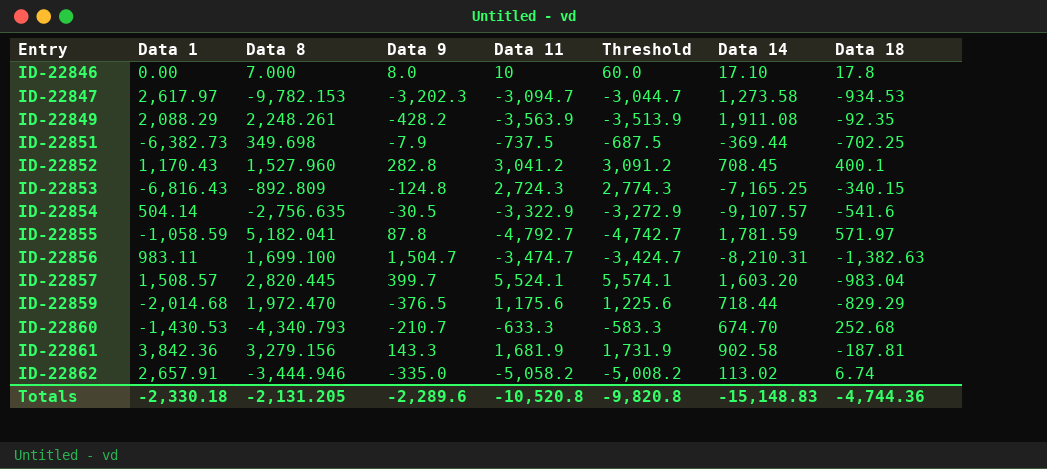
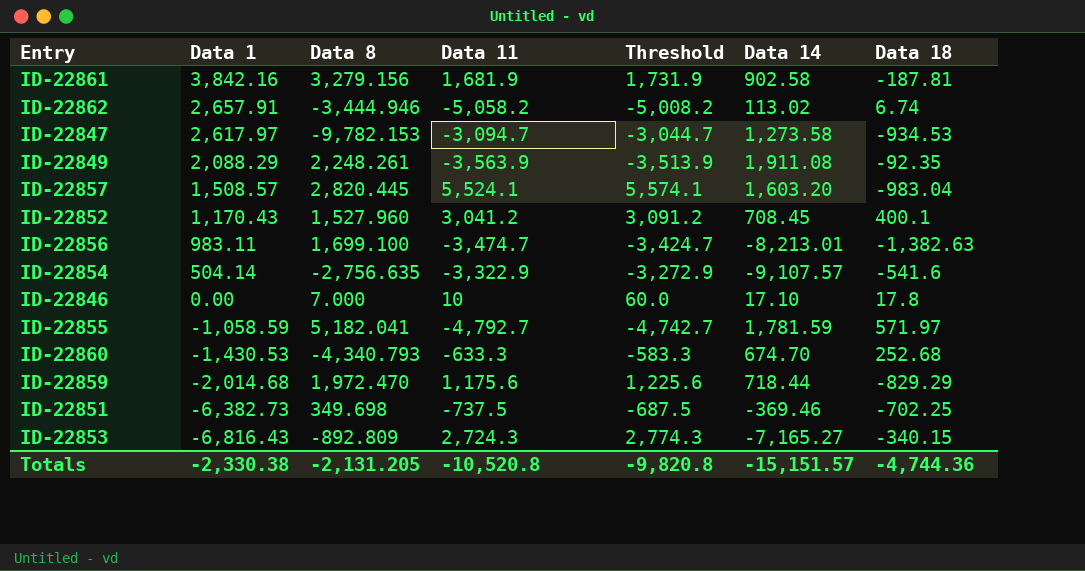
row order: Entry ascending -> Data 1 descending
column Data 9 | position: 4 -> none
ID-22861 | Data 1: 3,842.36 -> 3,842.16
ID-22856 | Data 14: -8,210.31 -> -8,213.01
ID-22851 | Data 14: -369.44 -> -369.46
ID-22853 | Data 14: -7,165.25 -> -7,165.27
Totals | Data 1: -2,330.18 -> -2,330.38
Totals | Data 14: -15,148.83 -> -15,151.57

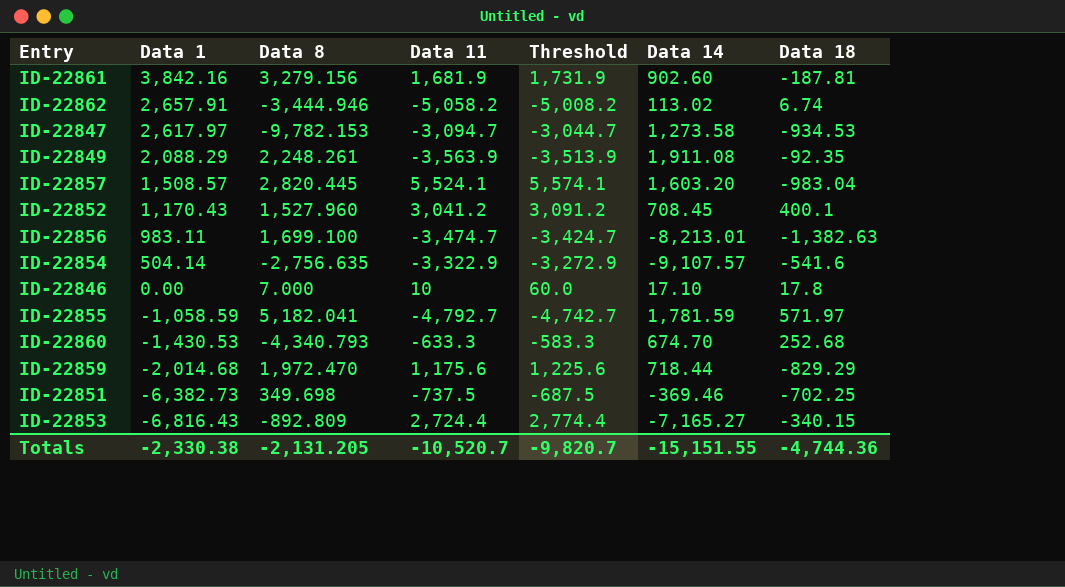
ID-22861 | Data 14: 902.58 -> 902.60
ID-22853 | Data 11: 2,724.3 -> 2,724.4
ID-22853 | Threshold: 2,774.3 -> 2,774.4
Totals | Data 11: -10,520.8 -> -10,520.7
Totals | Threshold: -9,820.8 -> -9,820.7
Totals | Data 14: -15,151.57 -> -15,151.55

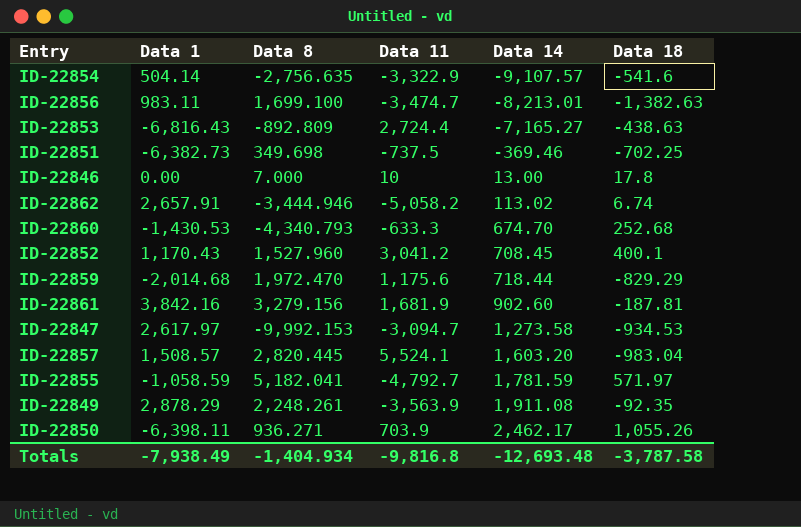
row order: Data 1 descending -> Data 14 ascending
column Threshold | formula: [Data 11] + 50 -> none
ID-22853 | Data 18: -340.15 -> -438.63
ID-22846 | Data 14: 17.10 -> 13.00
ID-22847 | Data 8: -9,782.153 -> -9,992.153
ID-22849 | Data 1: 2,088.29 -> 2,878.29
row ID-22850: none -> -6,398.11 | 936.271 | 703.9 | 2,462.17 | 1,055.26
Totals | Data 1: -2,330.38 -> -7,938.49
Totals | Data 8: -2,131.205 -> -1,404.934
Totals | Data 11: -10,520.7 -> -9,816.8
Totals | Data 14: -15,151.55 -> -12,693.48
Totals | Data 18: -4,744.36 -> -3,787.58

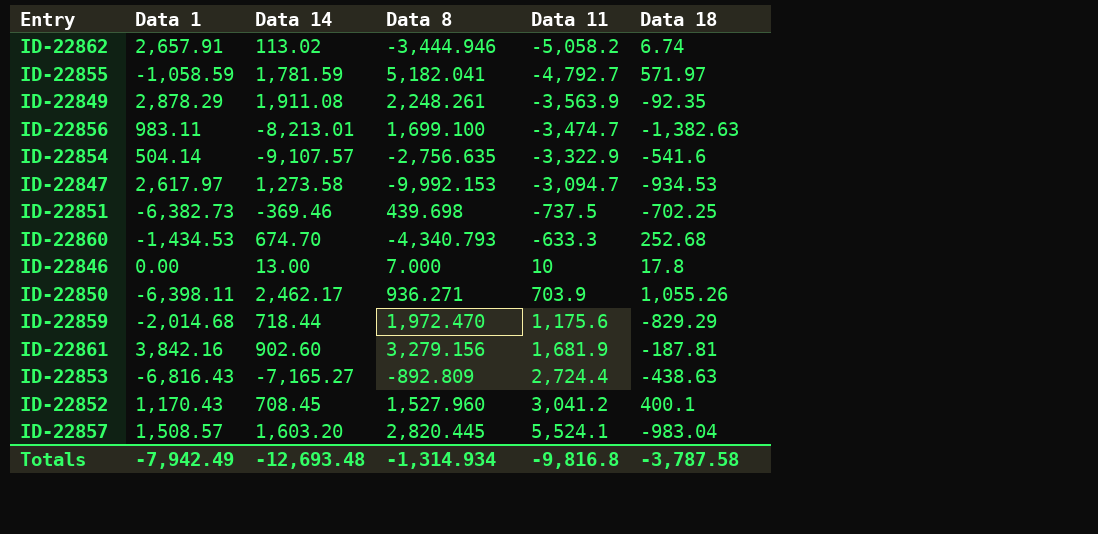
row order: Data 14 ascending -> Data 11 ascending
column Data 14 | position: 5 -> 3
ID-22851 | Data 8: 349.698 -> 439.698
ID-22860 | Data 1: -1,430.53 -> -1,434.53
Totals | Data 1: -7,938.49 -> -7,942.49
Totals | Data 8: -1,404.934 -> -1,314.934

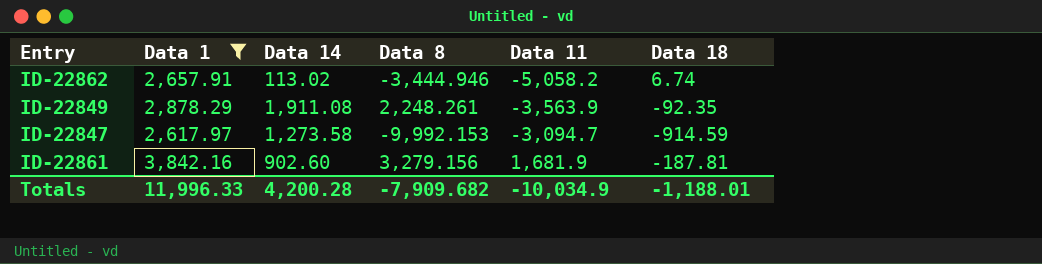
filter: none -> Data 1 >= 2,617.97
ID-22847 | Data 18: -934.53 -> -914.59
Totals | Data 1: -7,942.49 -> 11,996.33
Totals | Data 14: -12,693.48 -> 4,200.28
Totals | Data 8: -1,314.934 -> -7,909.682
Totals | Data 11: -9,816.8 -> -10,034.9
Totals | Data 18: -3,787.58 -> -1,188.01

